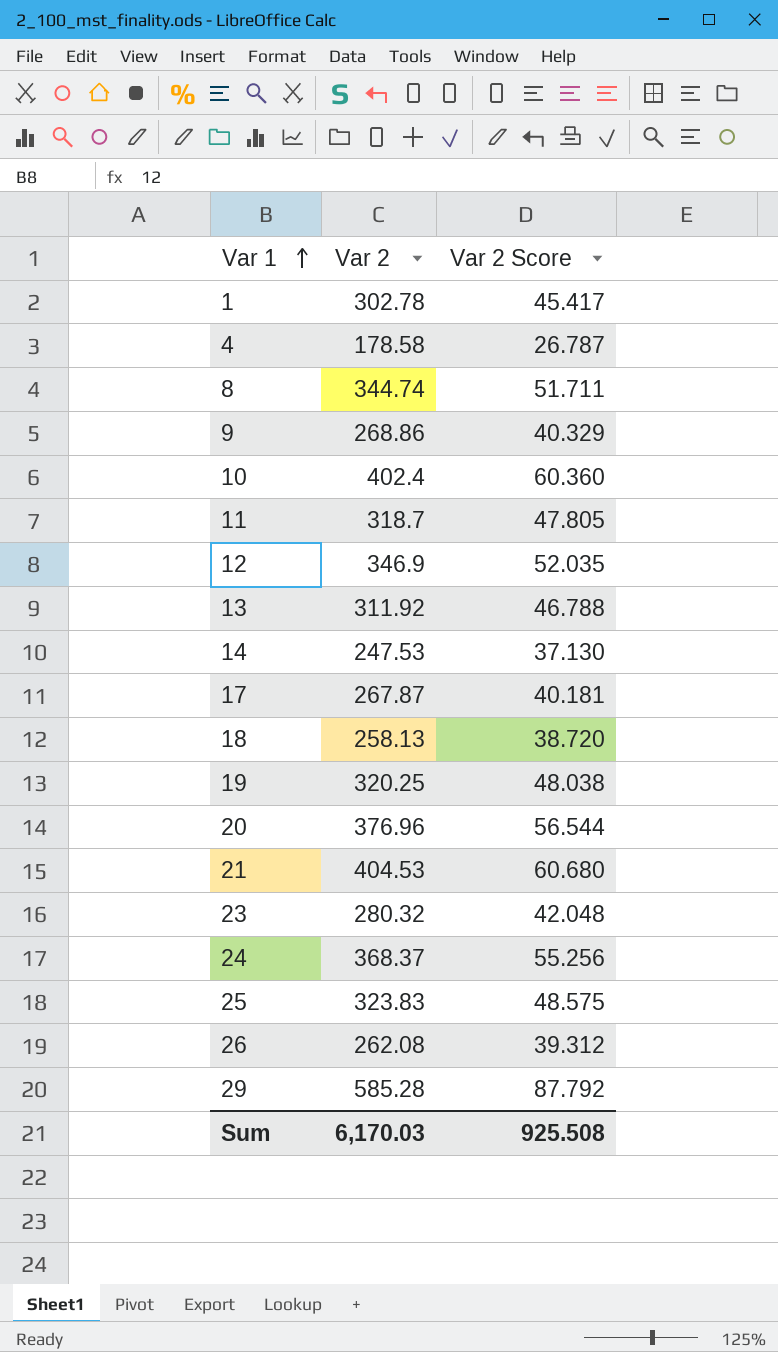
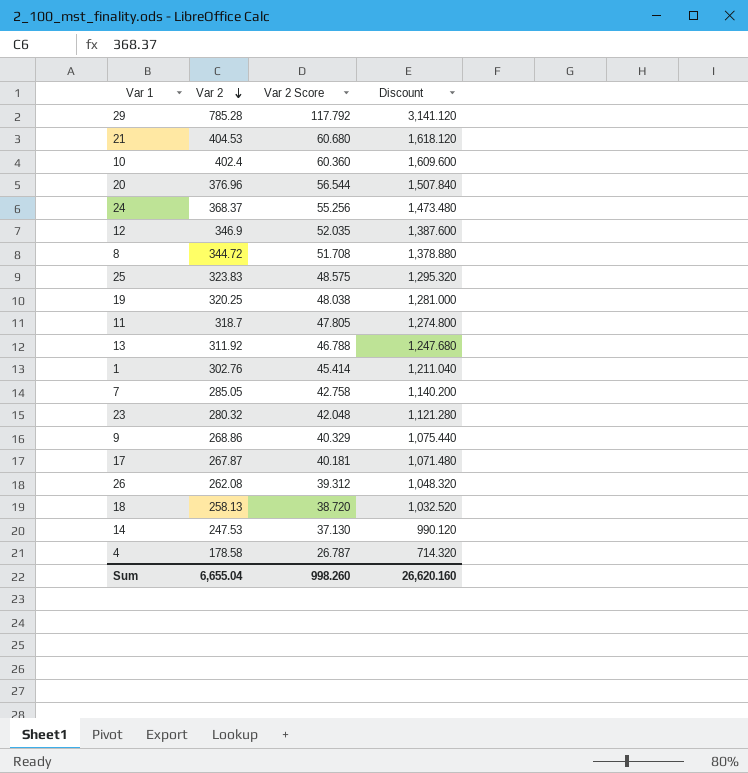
row order: Var 1 ascending -> Var 2 descending
column Discount | formula: none -> [Var 2] * 4
29 | Var 2: 585.28 -> 785.28
29 | Var 2 Score: 87.792 -> 117.792
8 | Var 2: 344.74 -> 344.72
8 | Var 2 Score: 51.711 -> 51.708
1 | Var 2: 302.78 -> 302.76
1 | Var 2 Score: 45.417 -> 45.414
row 7: none -> 285.05 | 42.758 | 1,140.200
Sum | Var 2: 6,170.03 -> 6,655.04
Sum | Var 2 Score: 925.508 -> 998.260

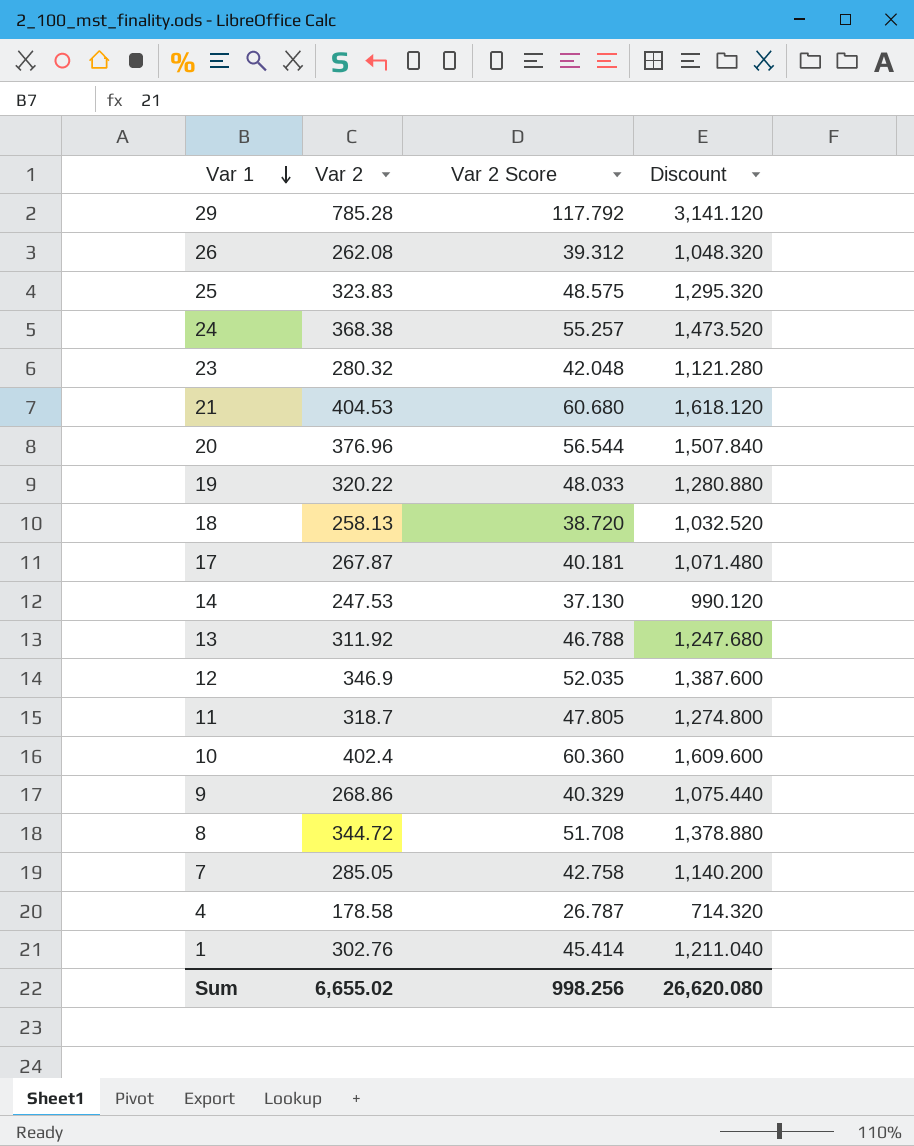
row order: Var 2 descending -> Var 1 descending
24 | Var 2: 368.37 -> 368.38
24 | Var 2 Score: 55.256 -> 55.257
24 | Discount: 1,473.480 -> 1,473.520
19 | Var 2: 320.25 -> 320.22
19 | Var 2 Score: 48.038 -> 48.033
19 | Discount: 1,281.000 -> 1,280.880
Sum | Var 2: 6,655.04 -> 6,655.02
Sum | Var 2 Score: 998.260 -> 998.256
Sum | Discount: 26,620.160 -> 26,620.080

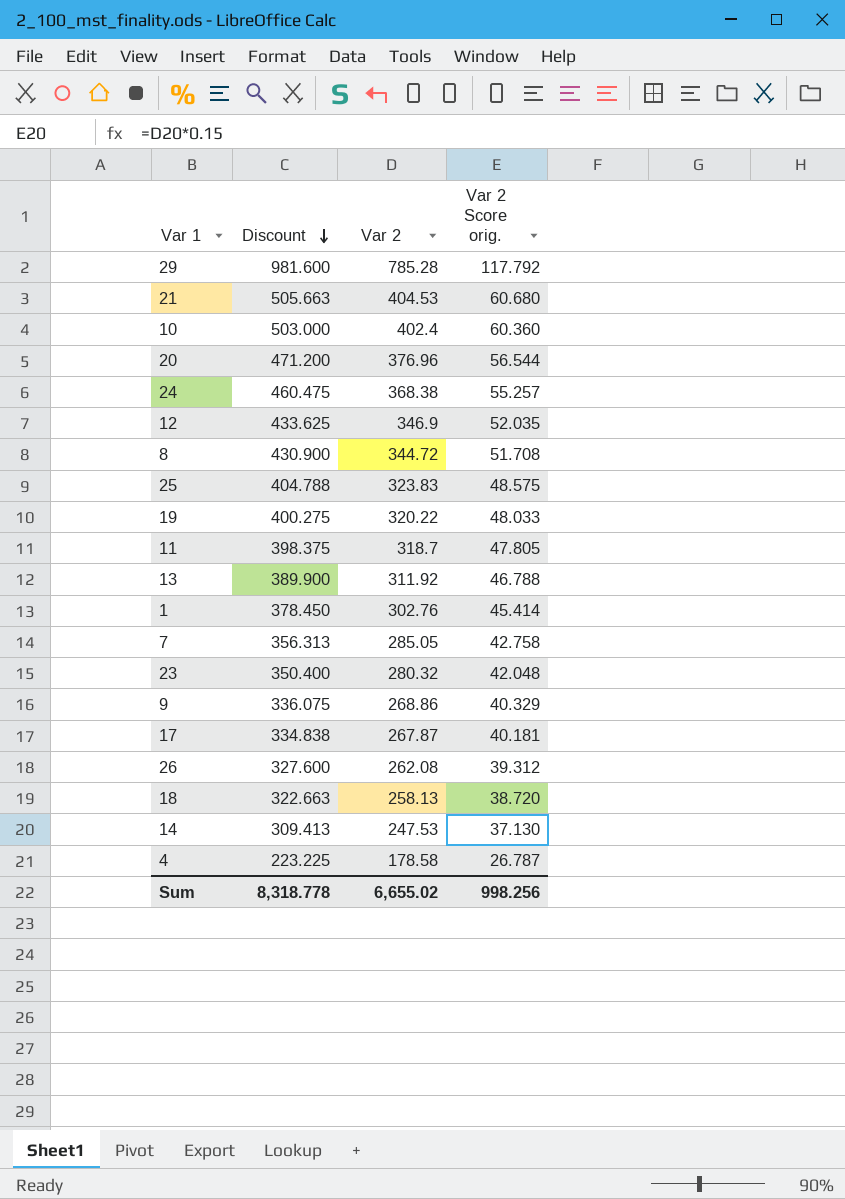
row order: Var 1 descending -> Discount descending
column Discount | formula: [Var 2] * 4 -> [Var 2] * 1.25
column Discount | position: 4 -> 2
column name: Var 2 Score -> Var 2 Score orig.
Sum | Discount: 26,620.080 -> 8,318.778

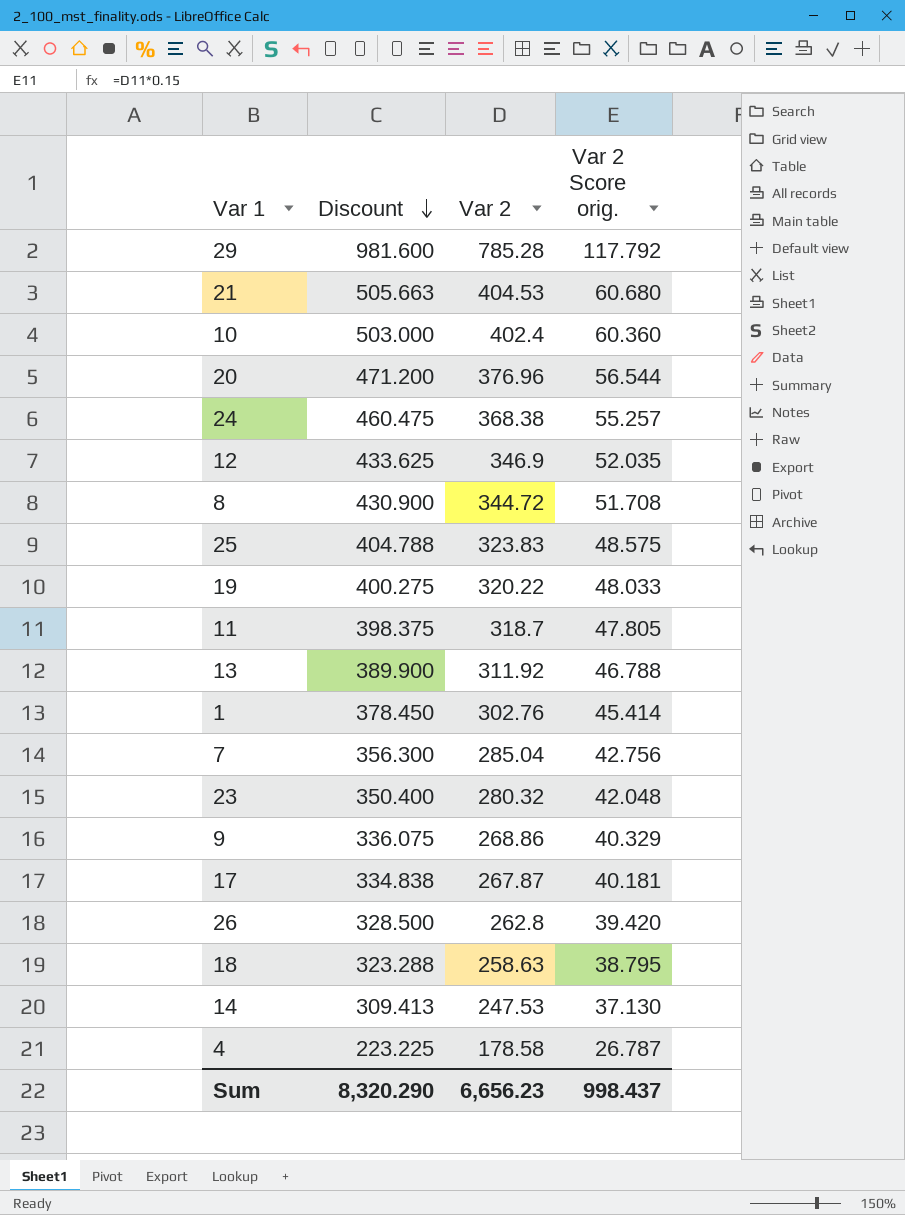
7 | Discount: 356.313 -> 356.300
7 | Var 2: 285.05 -> 285.04
7 | Var 2 Score orig.: 42.758 -> 42.756
26 | Discount: 327.600 -> 328.500
26 | Var 2: 262.08 -> 262.8
26 | Var 2 Score orig.: 39.312 -> 39.420
18 | Discount: 322.663 -> 323.288
18 | Var 2: 258.13 -> 258.63
18 | Var 2 Score orig.: 38.720 -> 38.795
Sum | Discount: 8,318.778 -> 8,320.290
Sum | Var 2: 6,655.02 -> 6,656.23
Sum | Var 2 Score orig.: 998.256 -> 998.437

